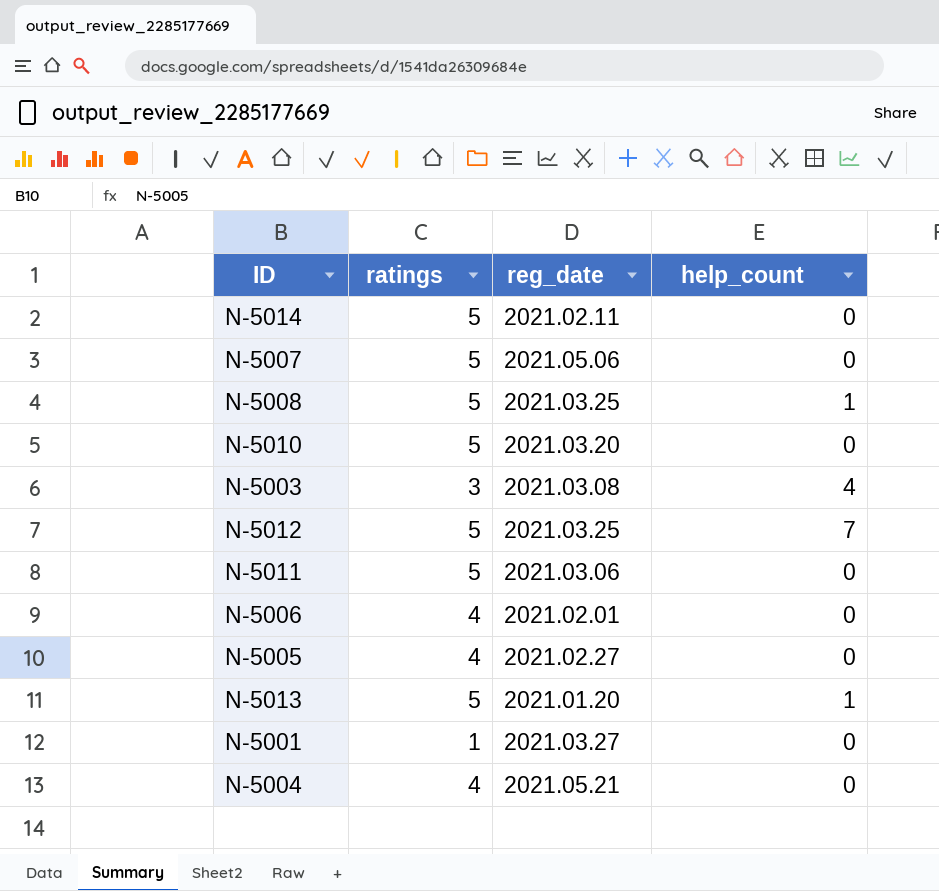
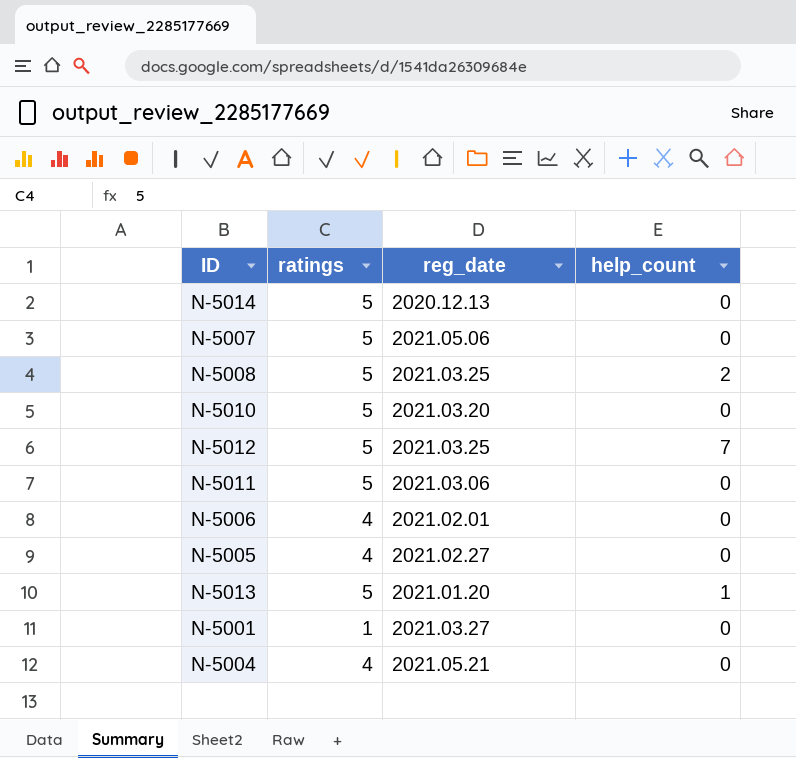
row N-5003: 3 | 2021.03.08 | 4 -> none
N-5014 | reg_date: 2021.02.11 -> 2020.12.13
N-5008 | help_count: 1 -> 2

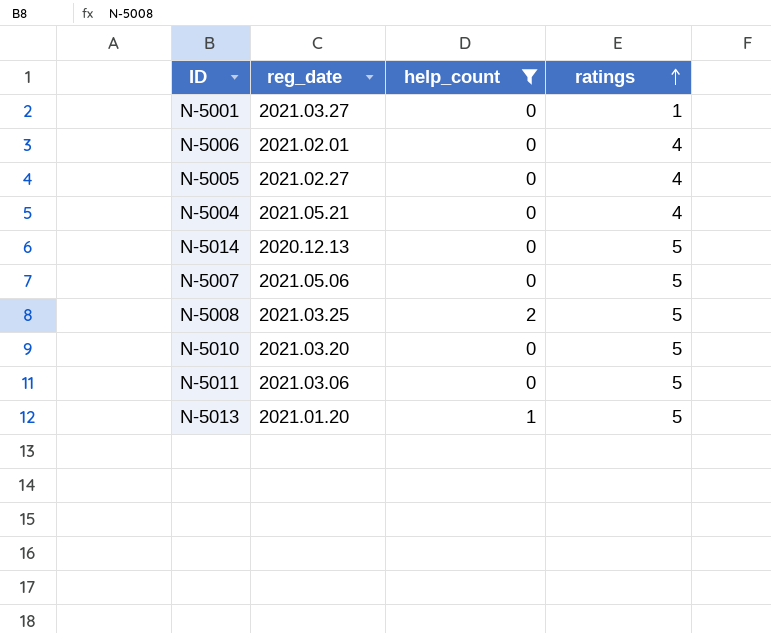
filter: none -> help_count != 7
row order: none -> ratings ascending
column ratings | position: 2 -> 4

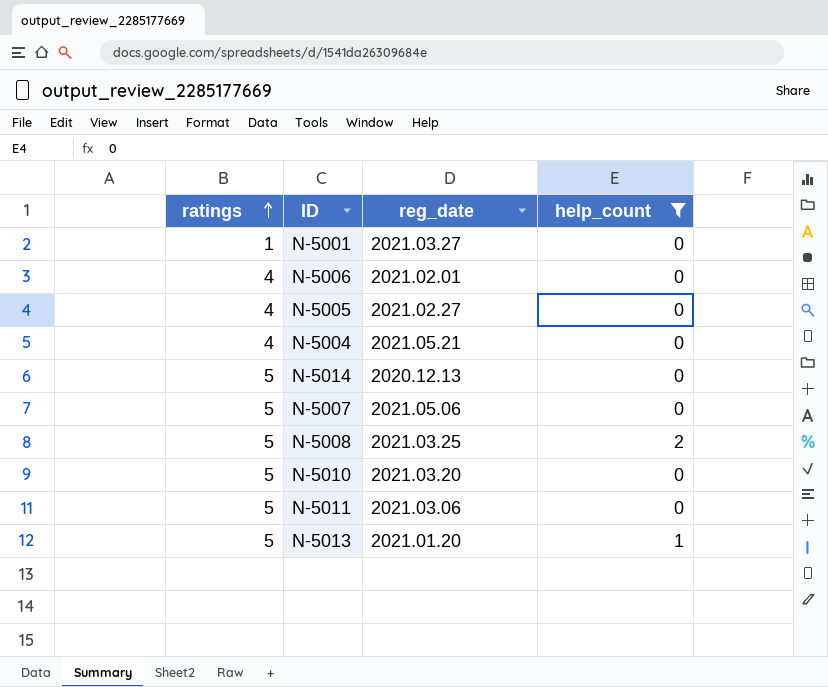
column ratings | position: 4 -> 1

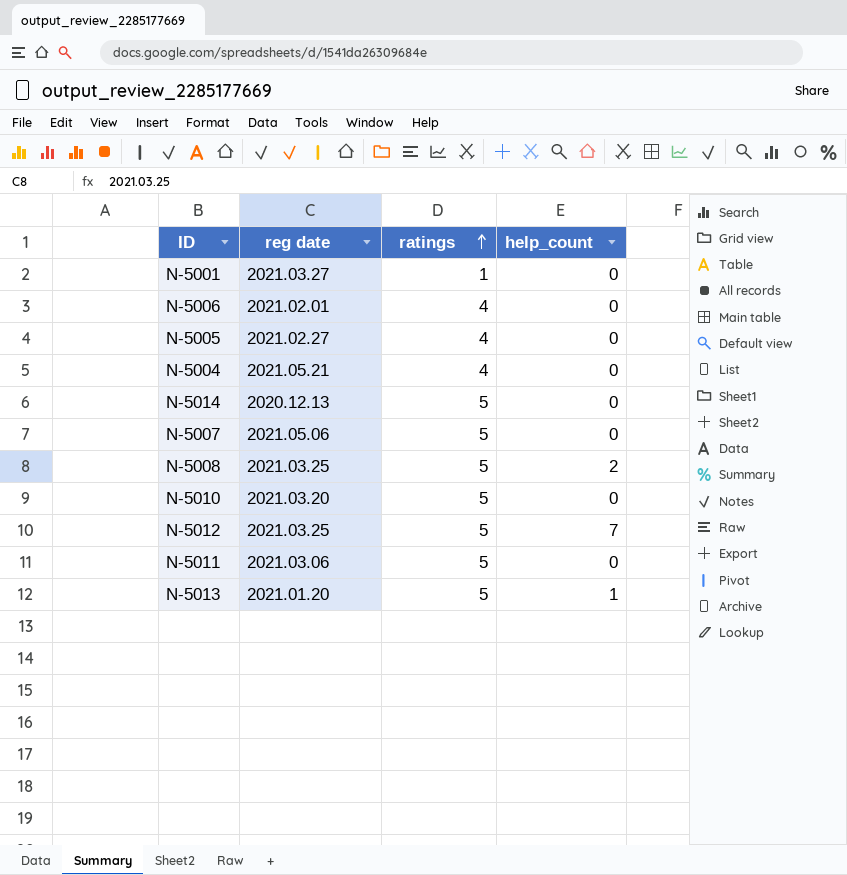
filter: help_count != 7 -> none
column name: reg_date -> reg date
column ratings | position: 1 -> 3

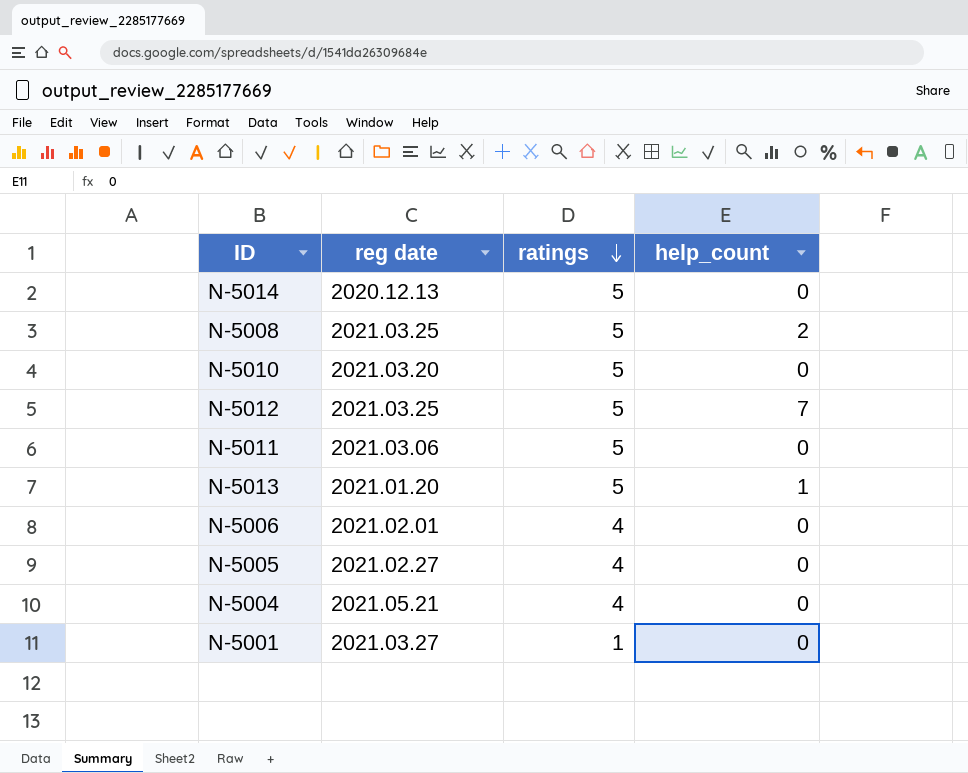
row order: ratings ascending -> ratings descending
row N-5007: 2021.05.06 | 5 | 0 -> none

